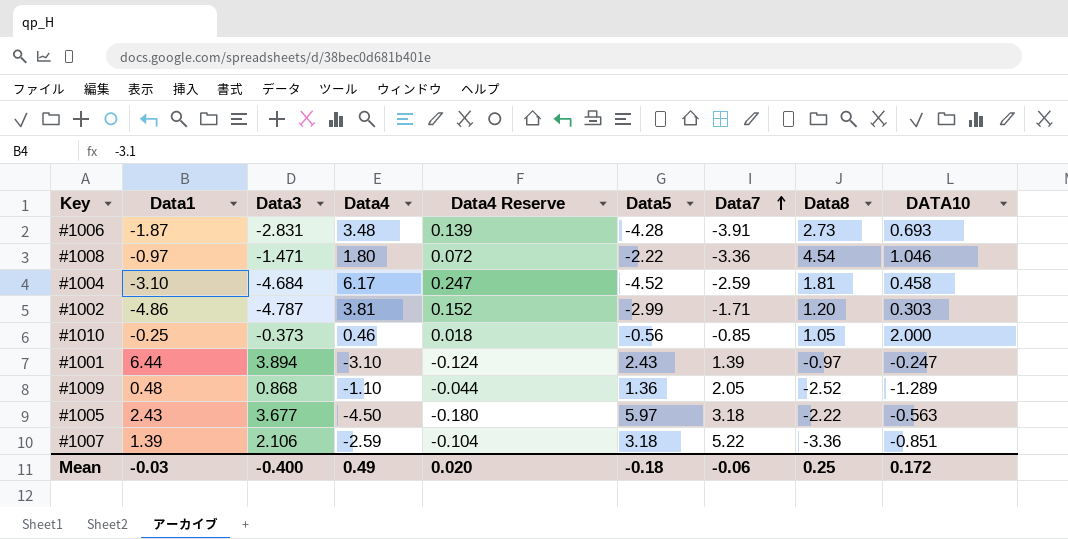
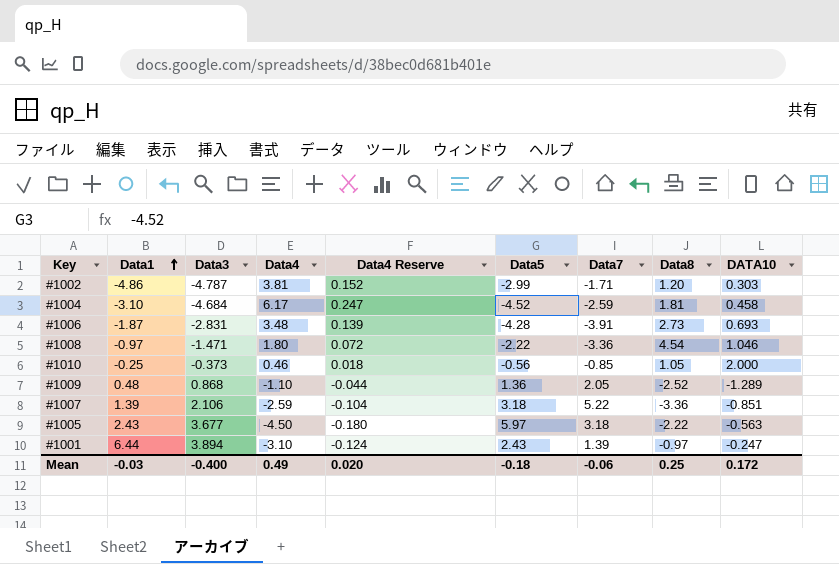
row order: Data7 ascending -> Data1 ascending

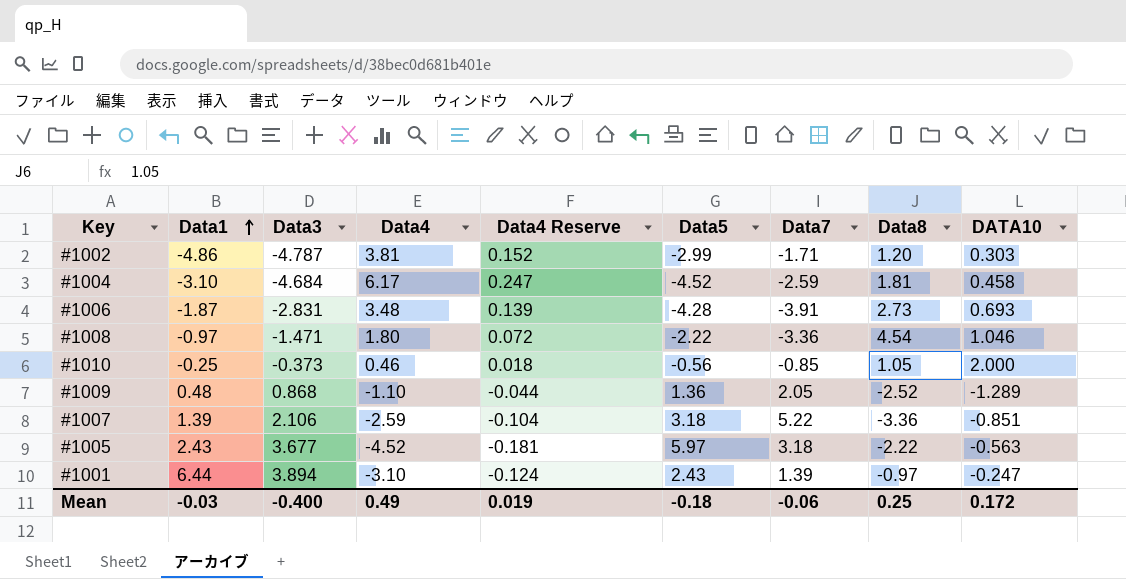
#1005 | Data4: -4.50 -> -4.52
#1005 | Data4 Reserve: -0.180 -> -0.181
Mean | Data4 Reserve: 0.020 -> 0.019

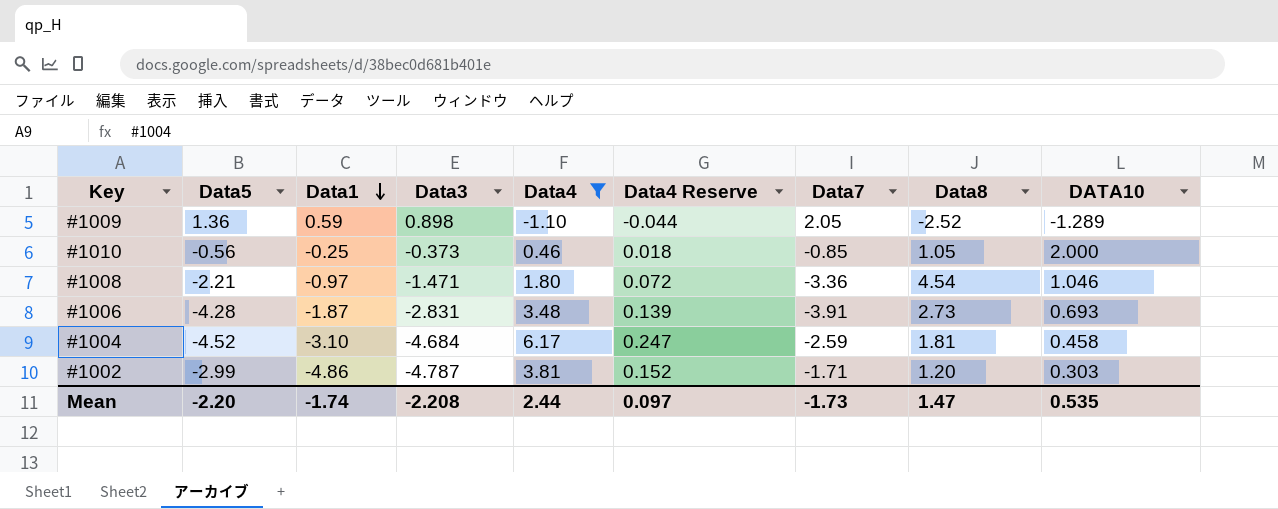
filter: none -> Data4 >= -1.10
row order: Data1 ascending -> Data1 descending
column Data5 | position: 6 -> 2
#1009 | Data1: 0.48 -> 0.59
#1009 | Data3: 0.868 -> 0.898
#1008 | Data5: -2.22 -> -2.21
Mean | Data5: -0.18 -> -2.20
Mean | Data1: -0.03 -> -1.74
Mean | Data3: -0.400 -> -2.208
Mean | Data4: 0.49 -> 2.44
Mean | Data4 Reserve: 0.019 -> 0.097
Mean | Data7: -0.06 -> -1.73
Mean | Data8: 0.25 -> 1.47
Mean | DATA10: 0.172 -> 0.535

